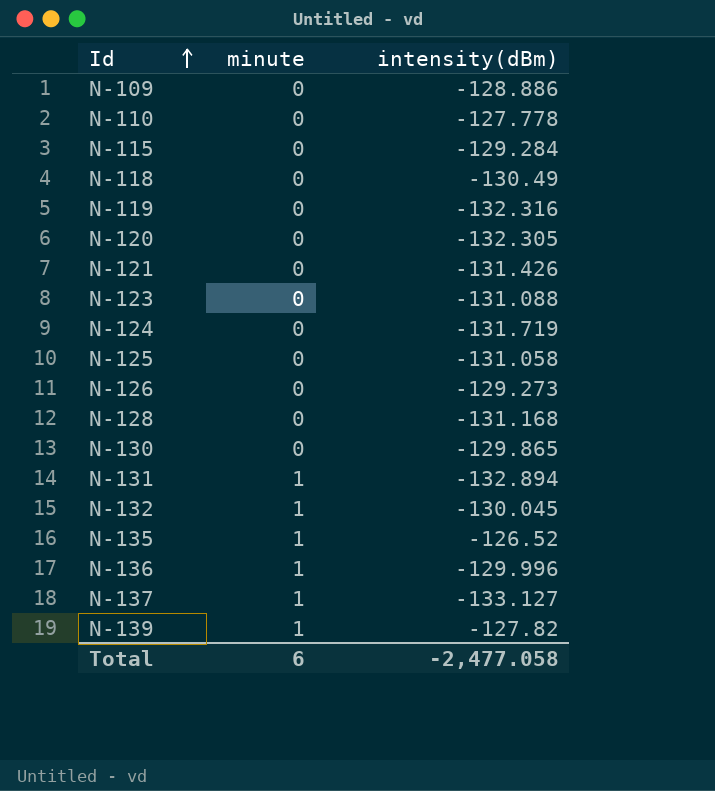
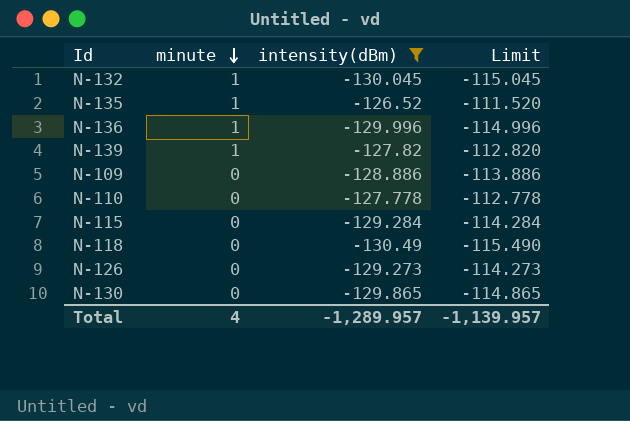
filter: none -> intensity(dBm) >= -130.49
row order: Id ascending -> minute descending
column Limit | formula: none -> [intensity(dBm)] + 15
Total | minute: 6 -> 4
Total | intensity(dBm): -2,477.058 -> -1,289.957

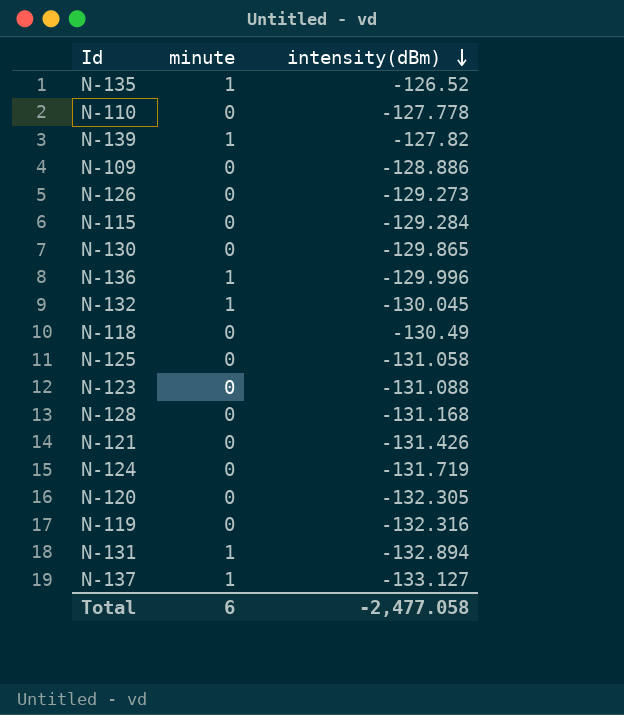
filter: intensity(dBm) >= -130.49 -> none
row order: minute descending -> intensity(dBm) descending
column Limit | formula: [intensity(dBm)] + 15 -> none
Total | minute: 4 -> 6
Total | intensity(dBm): -1,289.957 -> -2,477.058

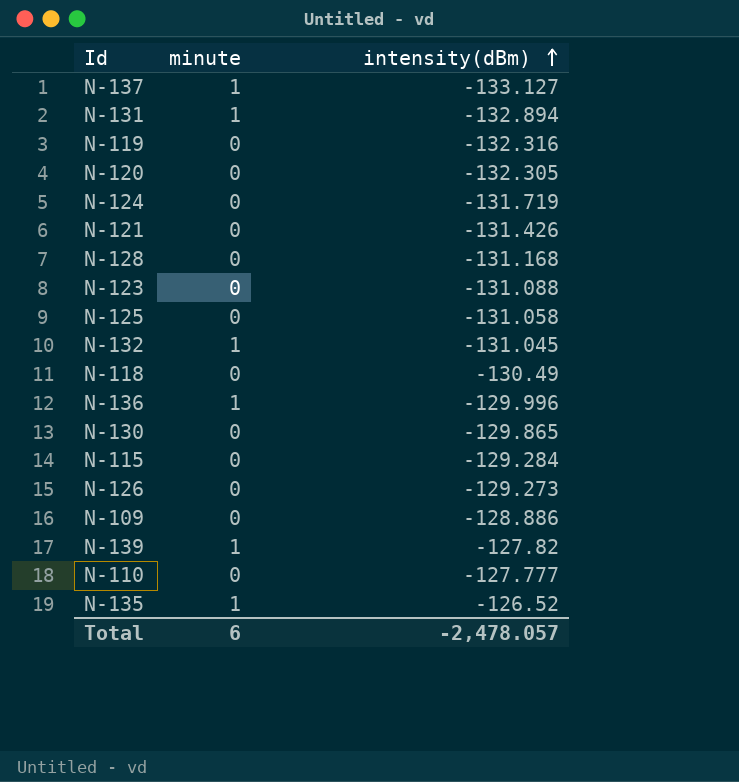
row order: intensity(dBm) descending -> intensity(dBm) ascending
N-132 | intensity(dBm): -130.045 -> -131.045
N-110 | intensity(dBm): -127.778 -> -127.777
Total | intensity(dBm): -2,477.058 -> -2,478.057

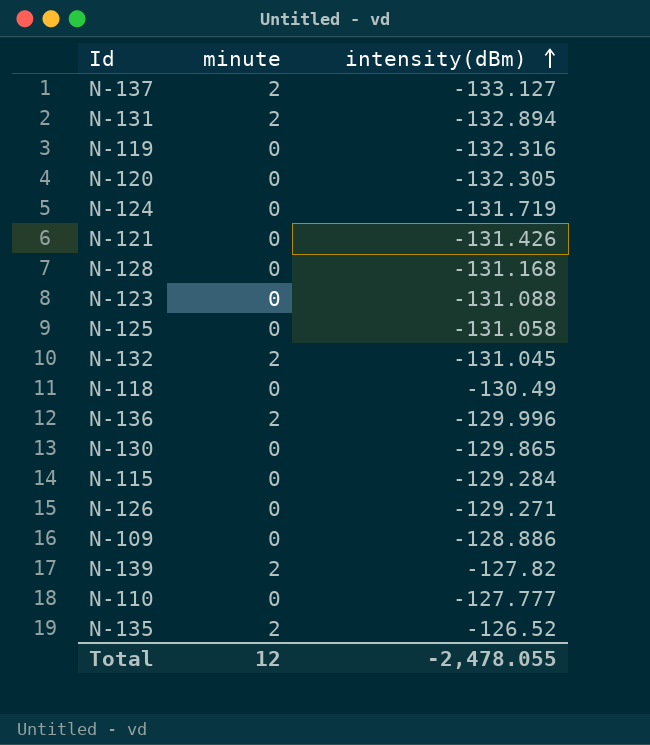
N-137 | minute: 1 -> 2
N-131 | minute: 1 -> 2
N-132 | minute: 1 -> 2
N-136 | minute: 1 -> 2
N-126 | intensity(dBm): -129.273 -> -129.271
N-139 | minute: 1 -> 2
N-135 | minute: 1 -> 2
Total | minute: 6 -> 12
Total | intensity(dBm): -2,478.057 -> -2,478.055

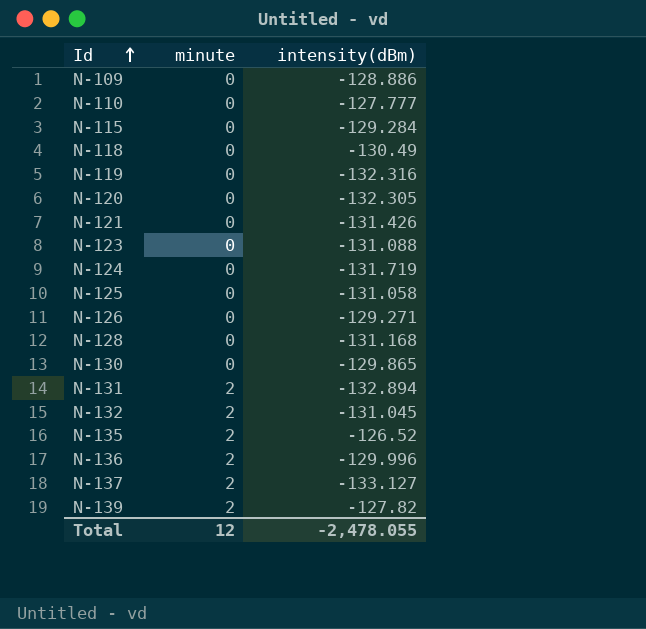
row order: intensity(dBm) ascending -> Id ascending

